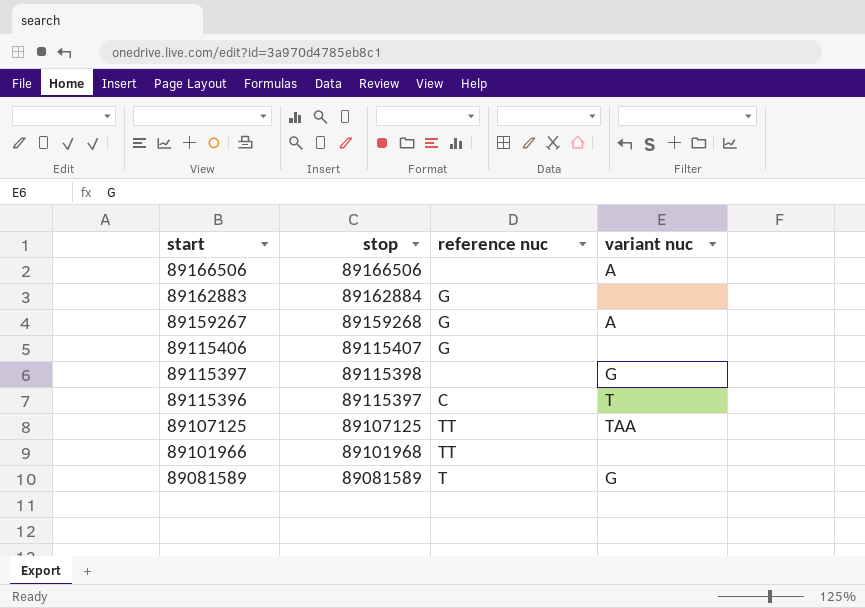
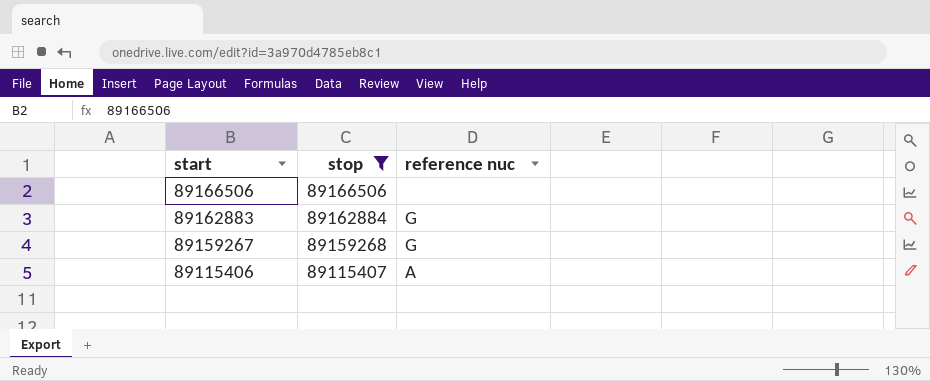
filter: none -> stop >= 89115407
column variant nuc | position: 4 -> none
89115406 | reference nuc: G -> A

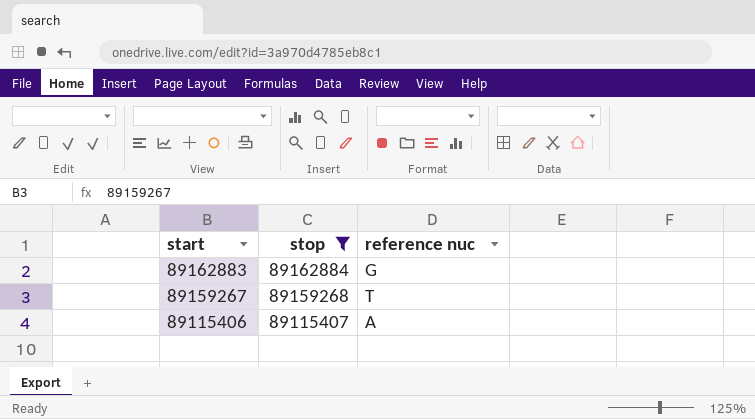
row 89166506: 89166506 | none -> none
89159267 | reference nuc: G -> T

